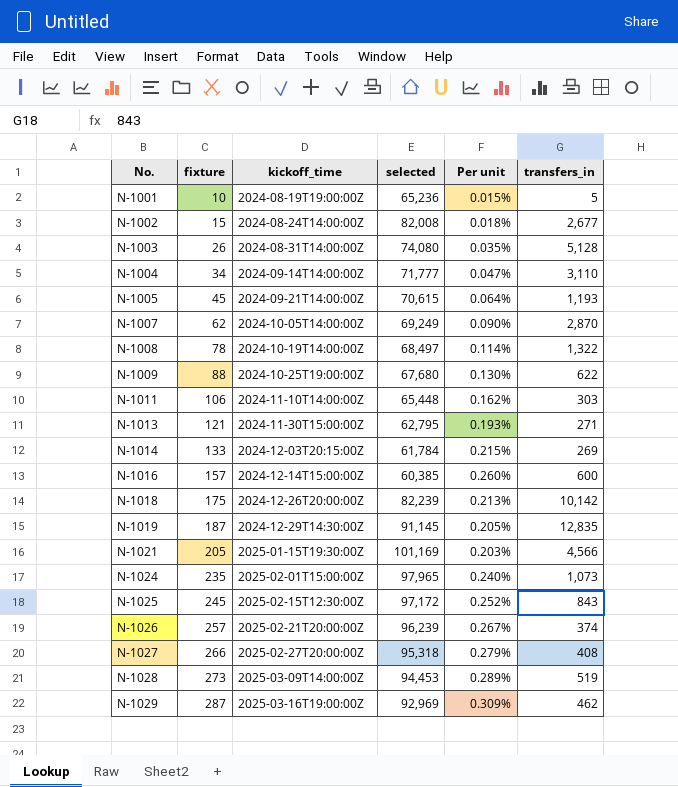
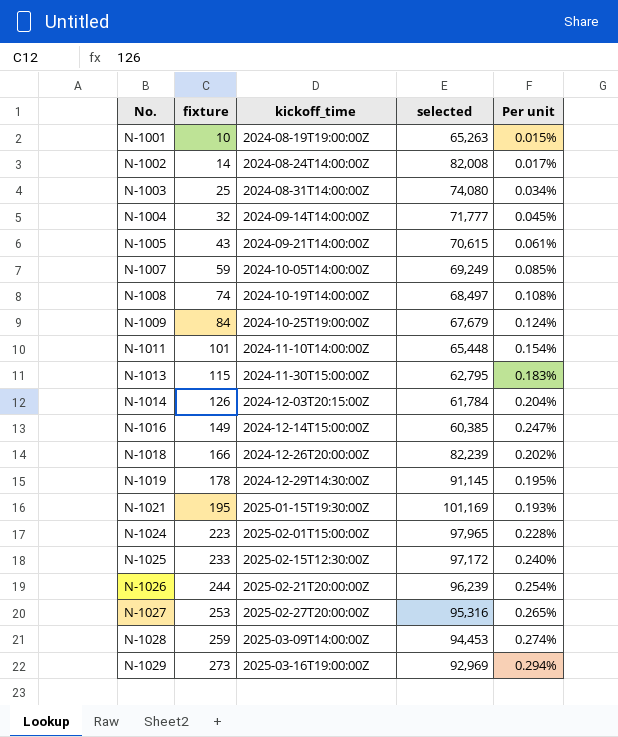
column transfers_in | position: 6 -> none
N-1001 | selected: 65,236 -> 65,263
N-1002 | fixture: 15 -> 14
N-1002 | Per unit: 0.018% -> 0.017%
N-1003 | fixture: 26 -> 25
N-1003 | Per unit: 0.035% -> 0.034%
N-1004 | fixture: 34 -> 32
N-1004 | Per unit: 0.047% -> 0.045%
N-1005 | fixture: 45 -> 43
N-1005 | Per unit: 0.064% -> 0.061%
N-1007 | fixture: 62 -> 59
N-1007 | Per unit: 0.090% -> 0.085%
N-1008 | fixture: 78 -> 74
N-1008 | Per unit: 0.114% -> 0.108%
N-1009 | fixture: 88 -> 84
N-1009 | selected: 67,680 -> 67,679
N-1009 | Per unit: 0.130% -> 0.124%
N-1011 | fixture: 106 -> 101
N-1011 | Per unit: 0.162% -> 0.154%
N-1013 | fixture: 121 -> 115
N-1013 | Per unit: 0.193% -> 0.183%
N-1014 | fixture: 133 -> 126
N-1014 | Per unit: 0.215% -> 0.204%
N-1016 | fixture: 157 -> 149
N-1016 | Per unit: 0.260% -> 0.247%
N-1018 | fixture: 175 -> 166
N-1018 | Per unit: 0.213% -> 0.202%
N-1019 | fixture: 187 -> 178
N-1019 | Per unit: 0.205% -> 0.195%
N-1021 | fixture: 205 -> 195
N-1021 | Per unit: 0.203% -> 0.193%
N-1024 | fixture: 235 -> 223
N-1024 | Per unit: 0.240% -> 0.228%
N-1025 | fixture: 245 -> 233
N-1025 | Per unit: 0.252% -> 0.240%
N-1026 | fixture: 257 -> 244
N-1026 | Per unit: 0.267% -> 0.254%
N-1027 | fixture: 266 -> 253
N-1027 | selected: 95,318 -> 95,316
N-1027 | Per unit: 0.279% -> 0.265%
N-1028 | fixture: 273 -> 259
N-1028 | Per unit: 0.289% -> 0.274%
N-1029 | fixture: 287 -> 273
N-1029 | Per unit: 0.309% -> 0.294%

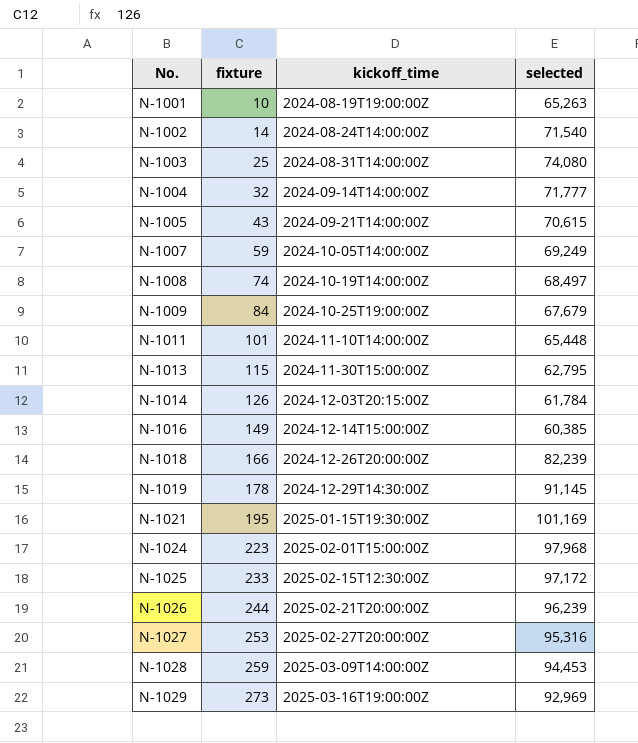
column Per unit | formula: [fixture] / [selected] -> none
N-1002 | selected: 82,008 -> 71,540
N-1024 | selected: 97,965 -> 97,968

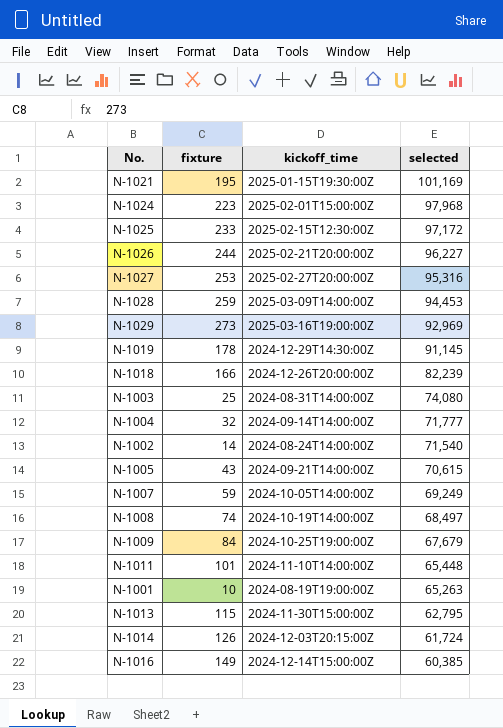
row order: No. ascending -> selected descending
N-1026 | selected: 96,239 -> 96,227
N-1014 | selected: 61,784 -> 61,724

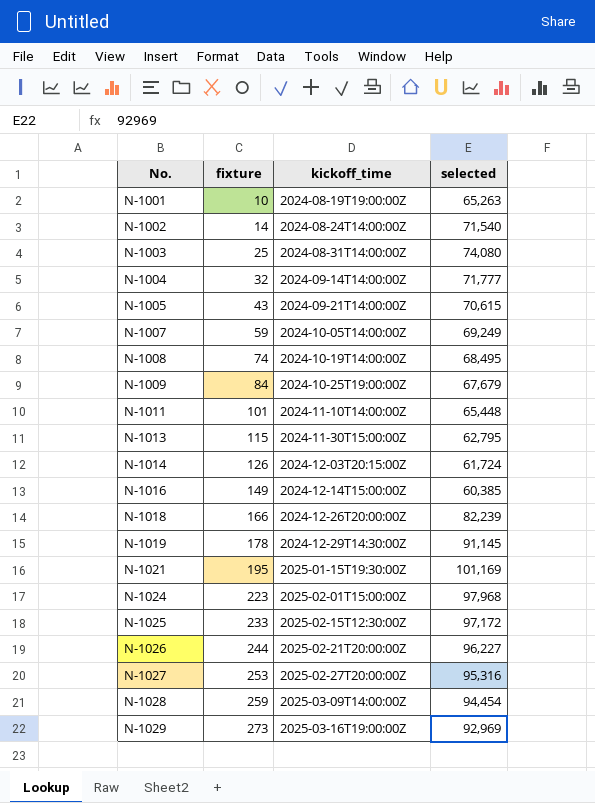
row order: selected descending -> No. ascending
N-1008 | selected: 68,497 -> 68,495
N-1028 | selected: 94,453 -> 94,454

